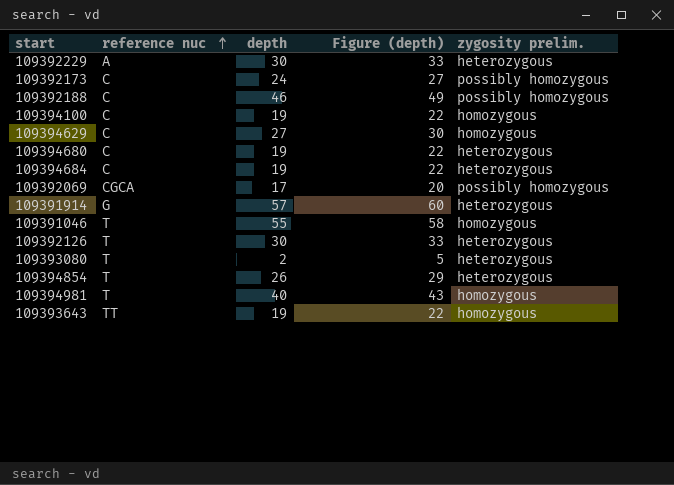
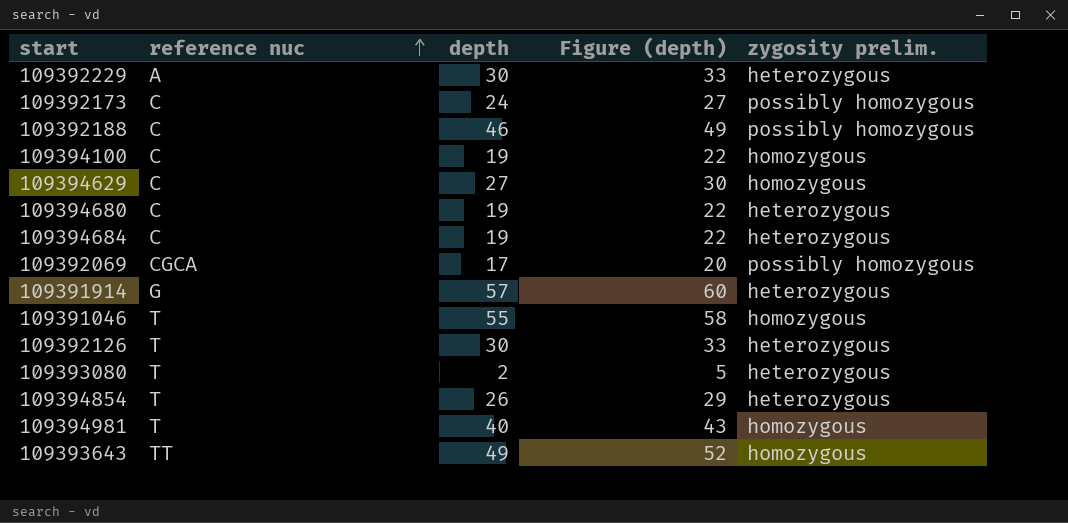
109393643 | depth: 19 -> 49
109393643 | Figure (depth): 22 -> 52

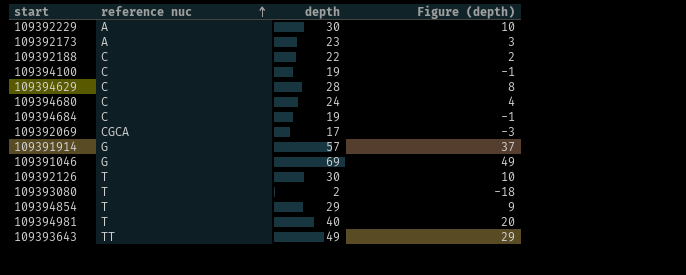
column zygosity prelim. | position: 5 -> none
column Figure (depth) | formula: [depth] + 3 -> [depth] - 20
109392173 | reference nuc: C -> A
109392173 | depth: 24 -> 23
109392188 | depth: 46 -> 22
109394629 | depth: 27 -> 28
109394680 | depth: 19 -> 24
109391046 | reference nuc: T -> G
109391046 | depth: 55 -> 69
109394854 | depth: 26 -> 29

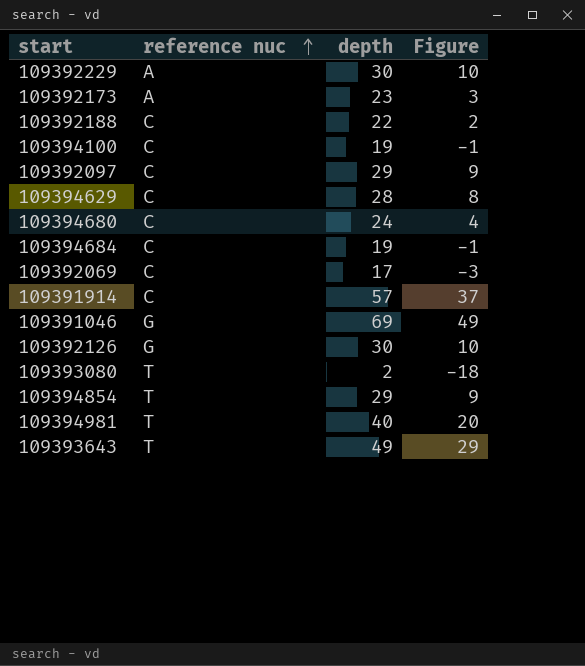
column name: Figure (depth) -> Figure
row 109392097: none -> C | 29 | 9
109392069 | reference nuc: CGCA -> C
109391914 | reference nuc: G -> C
109392126 | reference nuc: T -> G
109393643 | reference nuc: TT -> T

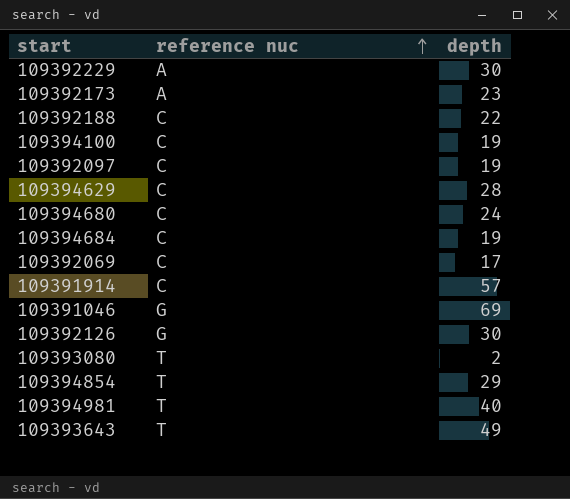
column Figure | formula: [depth] - 20 -> none
109392097 | depth: 29 -> 19

